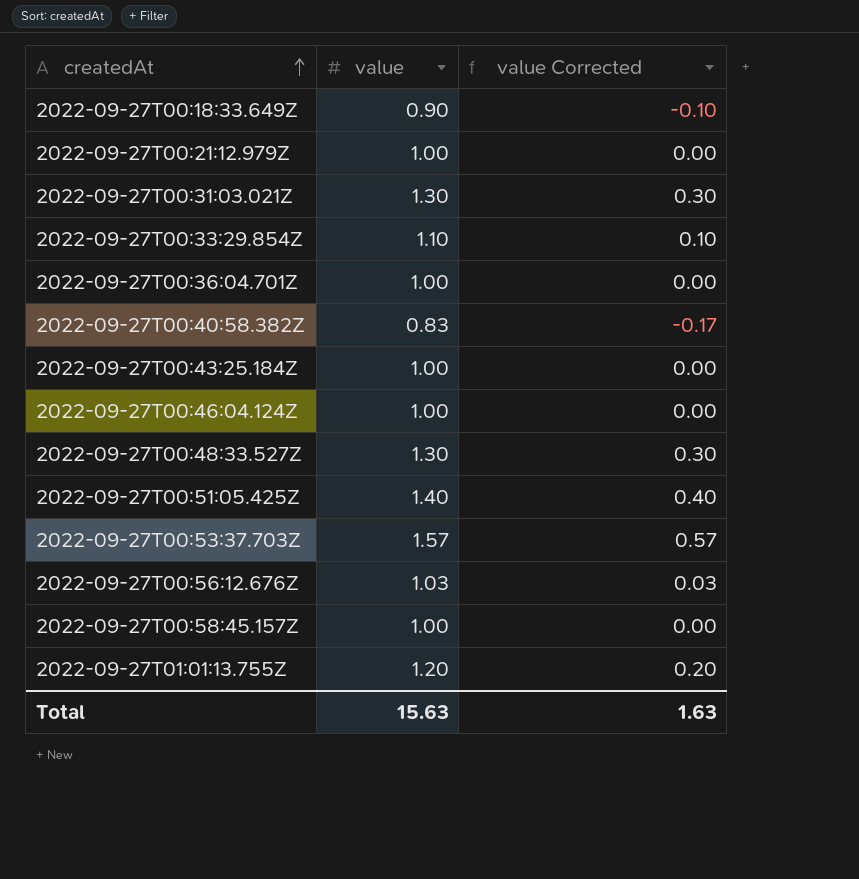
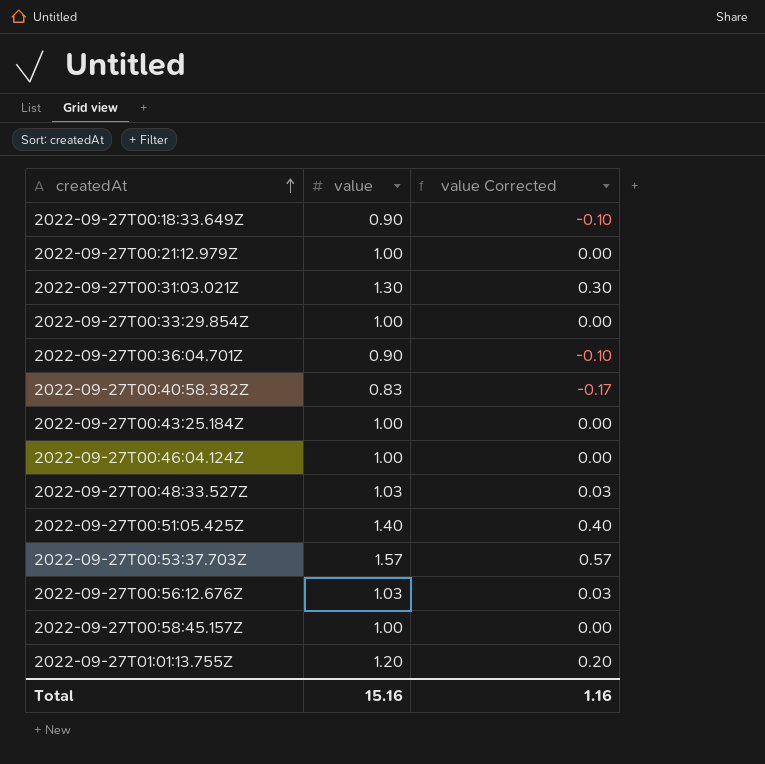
2022-09-27T00:33:29.854Z | value: 1.10 -> 1.00
2022-09-27T00:33:29.854Z | value Corrected: 0.10 -> 0.00
2022-09-27T00:36:04.701Z | value: 1.00 -> 0.90
2022-09-27T00:36:04.701Z | value Corrected: 0.00 -> -0.10
2022-09-27T00:48:33.527Z | value: 1.30 -> 1.03
2022-09-27T00:48:33.527Z | value Corrected: 0.30 -> 0.03
Total | value: 15.63 -> 15.16
Total | value Corrected: 1.63 -> 1.16

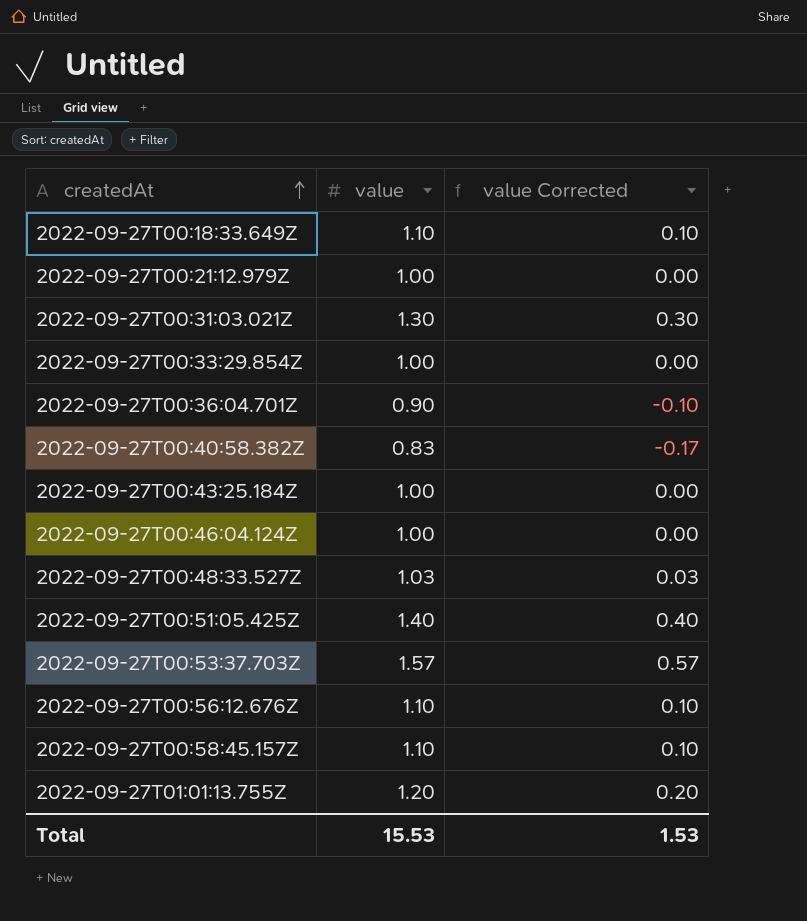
2022-09-27T00:18:33.649Z | value: 0.90 -> 1.10
2022-09-27T00:18:33.649Z | value Corrected: -0.10 -> 0.10
2022-09-27T00:56:12.676Z | value: 1.03 -> 1.10
2022-09-27T00:56:12.676Z | value Corrected: 0.03 -> 0.10
2022-09-27T00:58:45.157Z | value: 1.00 -> 1.10
2022-09-27T00:58:45.157Z | value Corrected: 0.00 -> 0.10
Total | value: 15.16 -> 15.53
Total | value Corrected: 1.16 -> 1.53

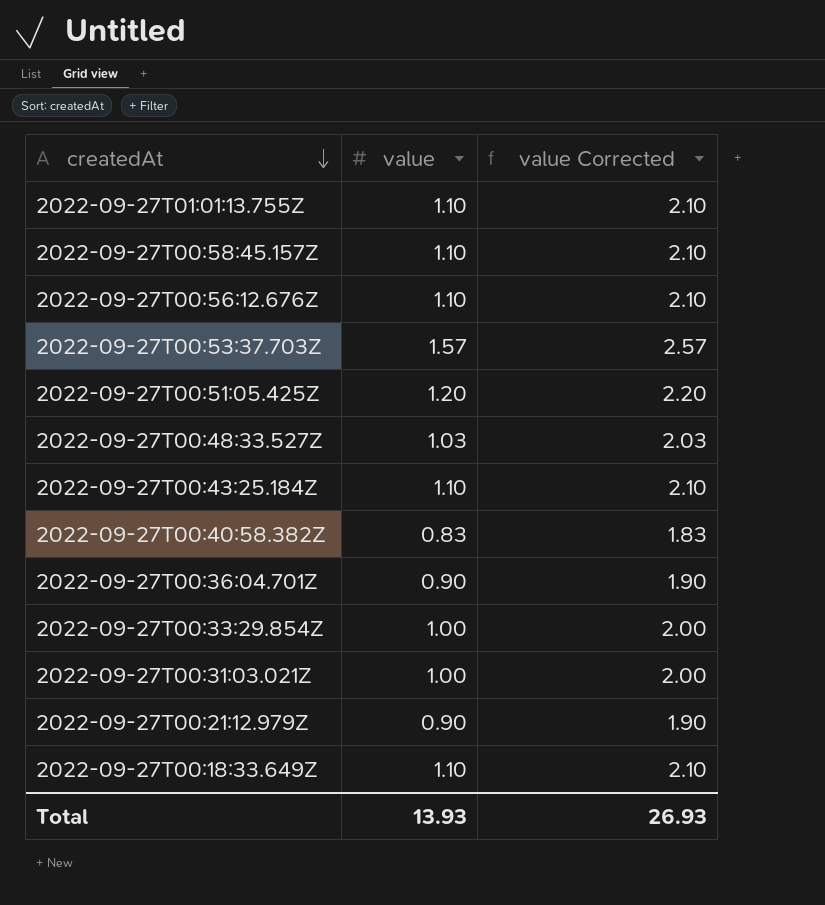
row order: createdAt ascending -> createdAt descending
column value Corrected | formula: [value] - 1 -> [value] + 1
row 2022-09-27T00:46:04.124Z: 1.00 | 0.00 -> none
2022-09-27T01:01:13.755Z | value: 1.20 -> 1.10
2022-09-27T00:51:05.425Z | value: 1.40 -> 1.20
2022-09-27T00:43:25.184Z | value: 1.00 -> 1.10
2022-09-27T00:31:03.021Z | value: 1.30 -> 1.00
2022-09-27T00:21:12.979Z | value: 1.00 -> 0.90
Total | value: 15.53 -> 13.93
Total | value Corrected: 1.53 -> 26.93

